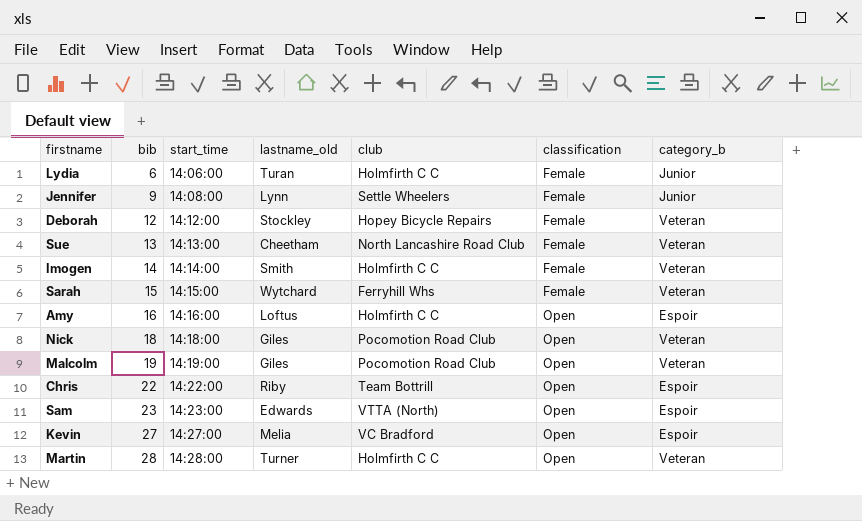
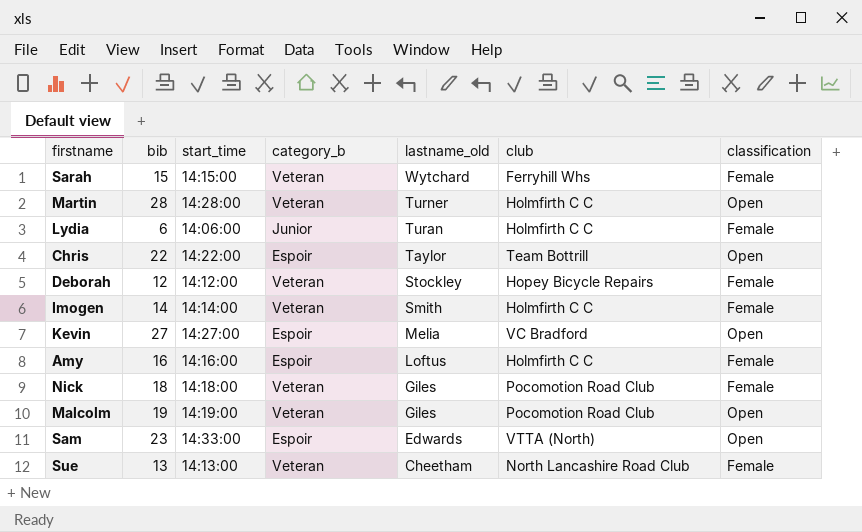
row order: bib ascending -> lastname_old descending
column category_b | position: 7 -> 4
row Jennifer: 9 | 14:08:00 | Lynn | Settle Wheelers | Female | Junior -> none
Chris | lastname_old: Riby -> Taylor
Amy | classification: Open -> Female
Nick | classification: Open -> Female
Sam | start_time: 14:23:00 -> 14:33:00

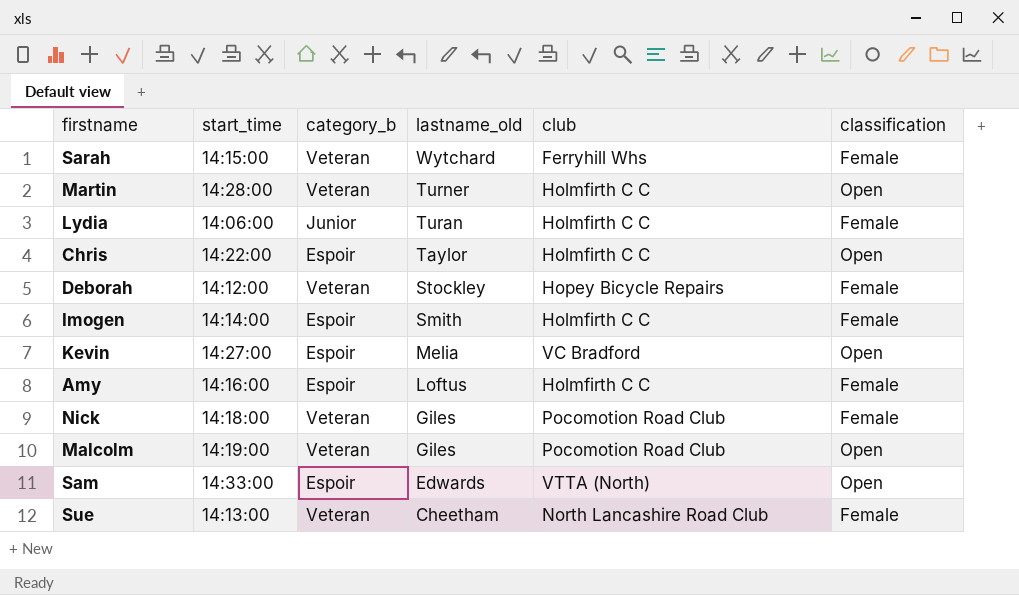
column bib | position: 2 -> none
Chris | club: Team Bottrill -> Holmfirth C C
Imogen | category_b: Veteran -> Espoir

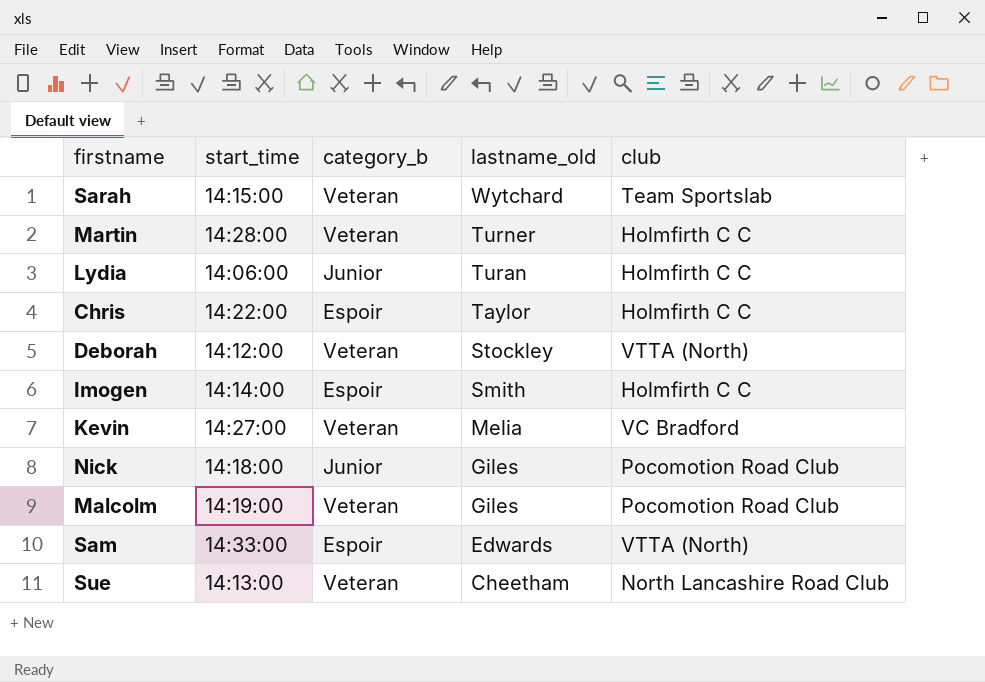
column classification | position: 6 -> none
row Amy: 14:16:00 | Espoir | Loftus | Holmfirth C C | Female -> none
Sarah | club: Ferryhill Whs -> Team Sportslab
Deborah | club: Hopey Bicycle Repairs -> VTTA (North)
Kevin | category_b: Espoir -> Veteran
Nick | category_b: Veteran -> Junior

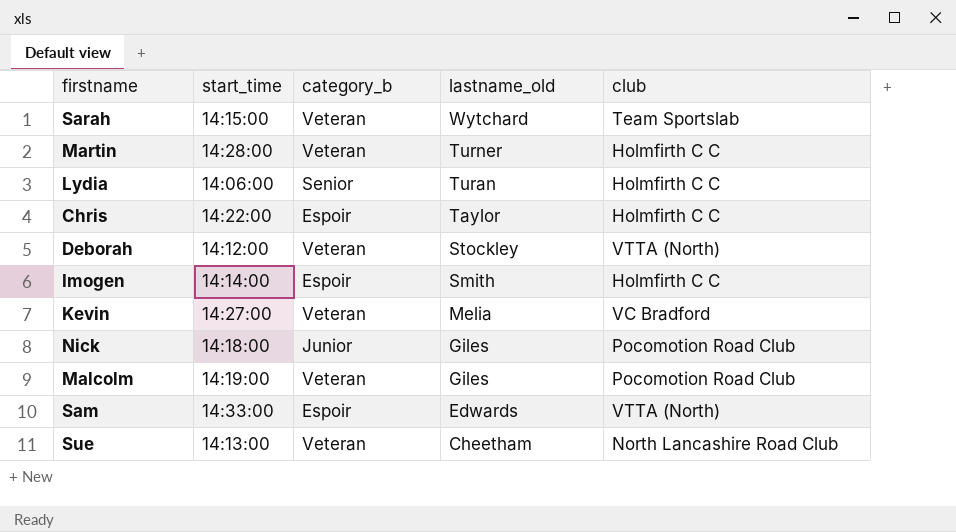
Lydia | category_b: Junior -> Senior

